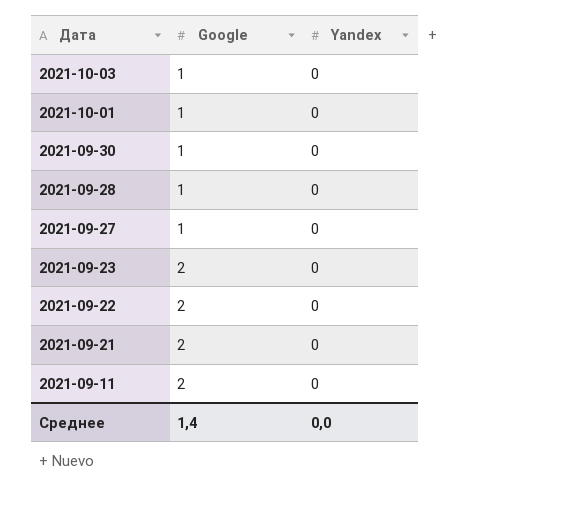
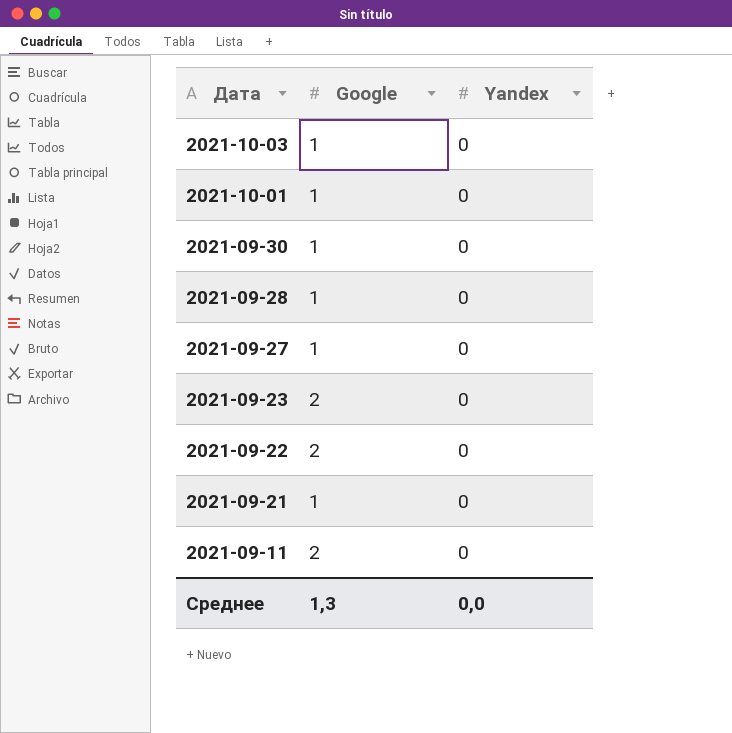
2021-09-21 | Google: 2 -> 1
Среднее | Google: 1,4 -> 1,3

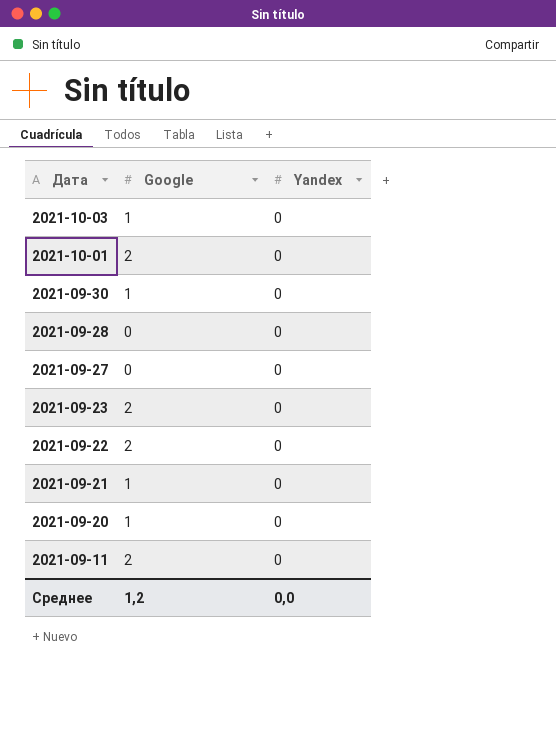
2021-10-01 | Google: 1 -> 2
2021-09-28 | Google: 1 -> 0
2021-09-27 | Google: 1 -> 0
row 2021-09-20: none -> 1 | 0
Среднее | Google: 1,3 -> 1,2

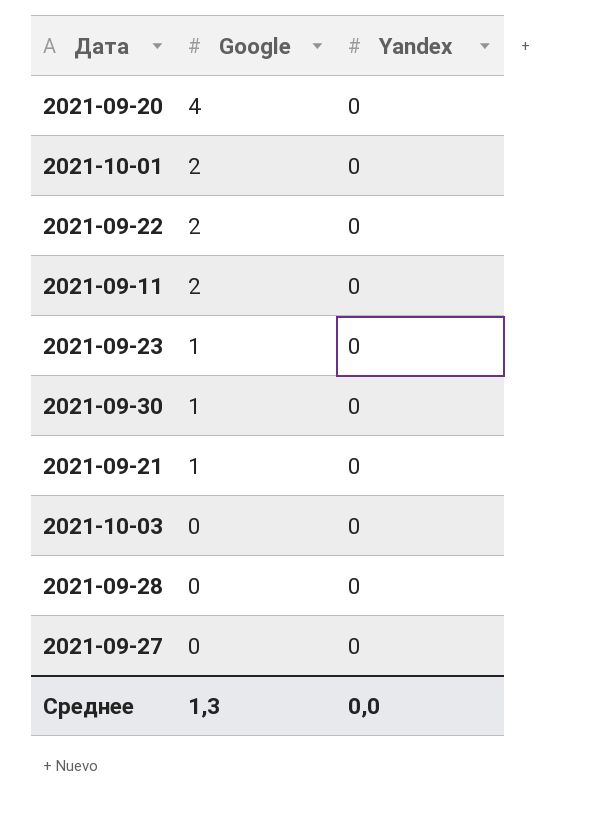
row order: Дата descending -> Google descending
2021-09-20 | Google: 1 -> 4
2021-09-23 | Google: 2 -> 1
2021-10-03 | Google: 1 -> 0
Среднее | Google: 1,2 -> 1,3

